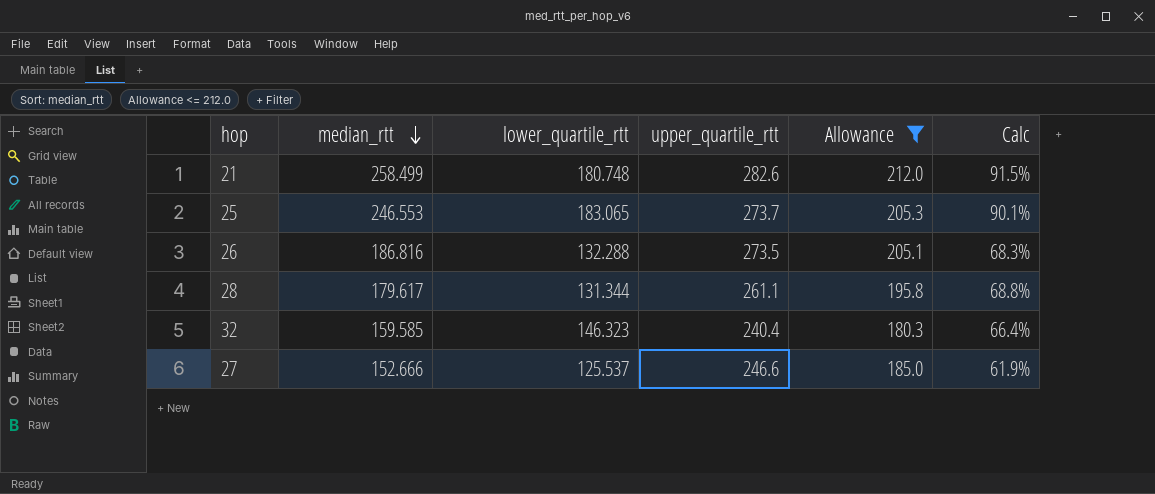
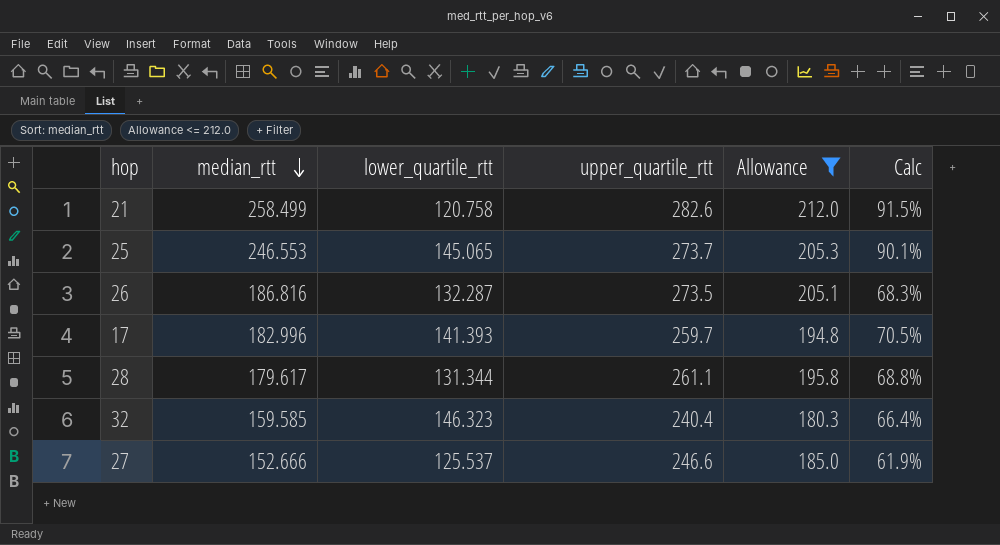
21 | lower_quartile_rtt: 180.748 -> 120.758
25 | lower_quartile_rtt: 183.065 -> 145.065
26 | lower_quartile_rtt: 132.288 -> 132.287
row 17: none -> 182.996 | 141.393 | 259.7 | 194.8 | 70.5%

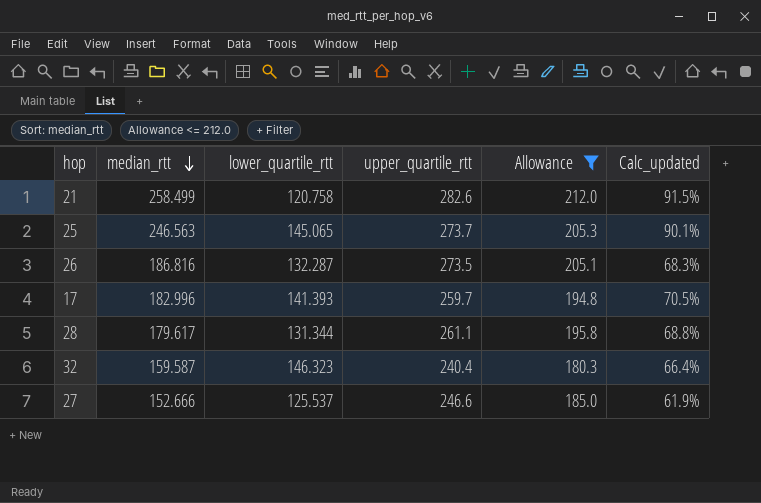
column name: Calc -> Calc_updated
25 | median_rtt: 246.553 -> 246.563
32 | median_rtt: 159.585 -> 159.587

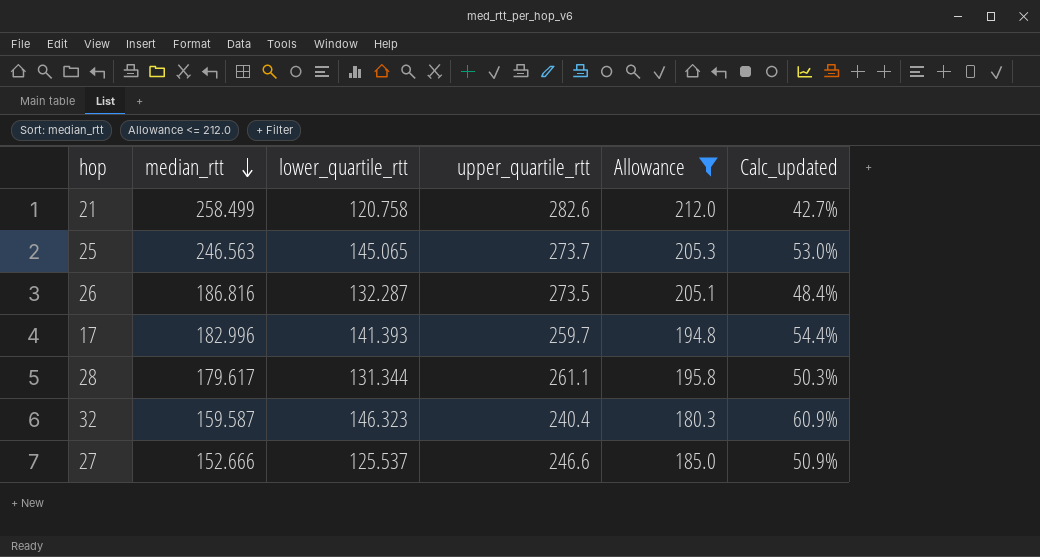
column Calc_updated | formula: [median_rtt] / [upper_quartile_rtt] -> [lower_quartile_rtt] / [upper_quartile_rtt]

